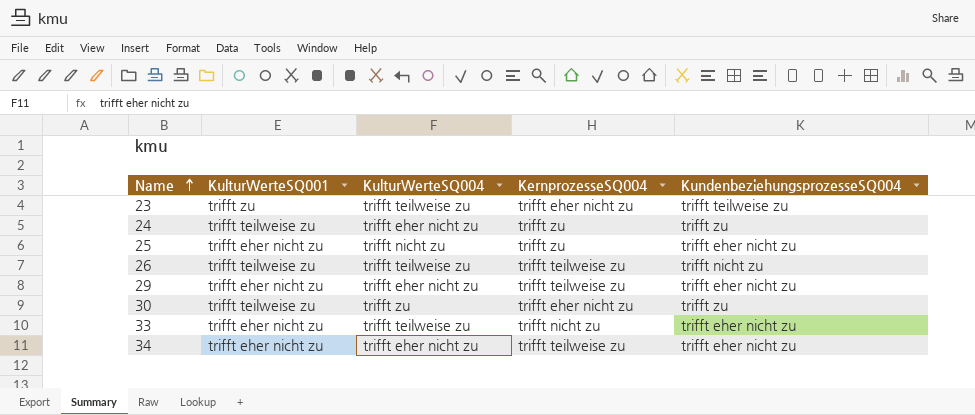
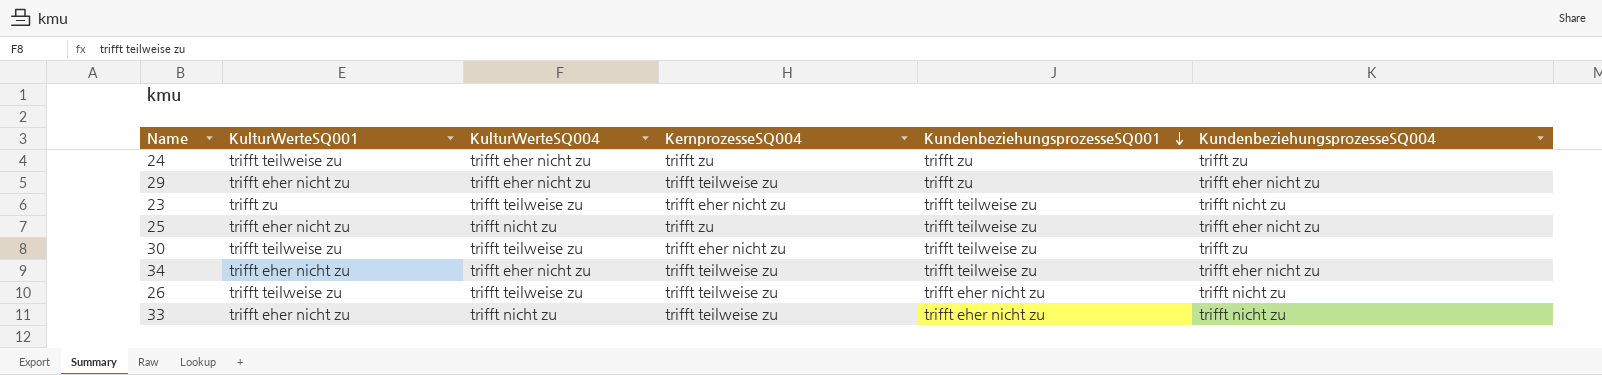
row order: Name ascending -> KundenbeziehungsprozesseSQ001 descending
column KundenbeziehungsprozesseSQ001 | position: none -> 5
23 | KundenbeziehungsprozesseSQ004: trifft teilweise zu -> trifft nicht zu
30 | KulturWerteSQ004: trifft zu -> trifft teilweise zu
33 | KulturWerteSQ004: trifft teilweise zu -> trifft nicht zu
33 | KernprozesseSQ004: trifft nicht zu -> trifft teilweise zu
33 | KundenbeziehungsprozesseSQ004: trifft eher nicht zu -> trifft nicht zu

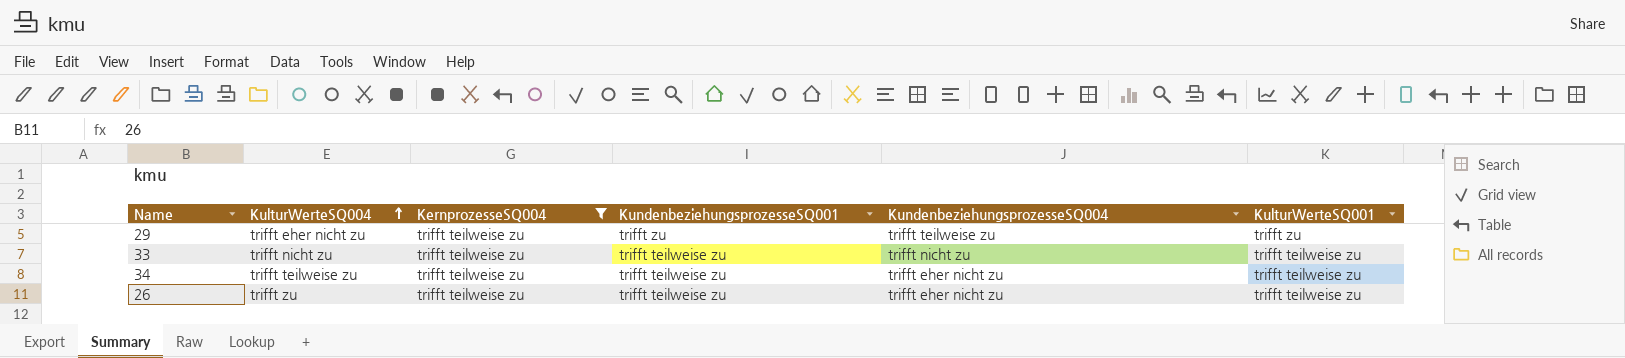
filter: none -> KernprozesseSQ004 = trifft teilweise zu
row order: KundenbeziehungsprozesseSQ001 descending -> KulturWerteSQ004 ascending
column KulturWerteSQ001 | position: 2 -> 6
29 | KundenbeziehungsprozesseSQ004: trifft eher nicht zu -> trifft teilweise zu
29 | KulturWerteSQ001: trifft eher nicht zu -> trifft zu
33 | KundenbeziehungsprozesseSQ001: trifft eher nicht zu -> trifft teilweise zu
33 | KulturWerteSQ001: trifft eher nicht zu -> trifft teilweise zu
34 | KulturWerteSQ004: trifft eher nicht zu -> trifft teilweise zu
34 | KulturWerteSQ001: trifft eher nicht zu -> trifft teilweise zu
26 | KulturWerteSQ004: trifft teilweise zu -> trifft zu
26 | KundenbeziehungsprozesseSQ001: trifft eher nicht zu -> trifft teilweise zu
26 | KundenbeziehungsprozesseSQ004: trifft nicht zu -> trifft eher nicht zu

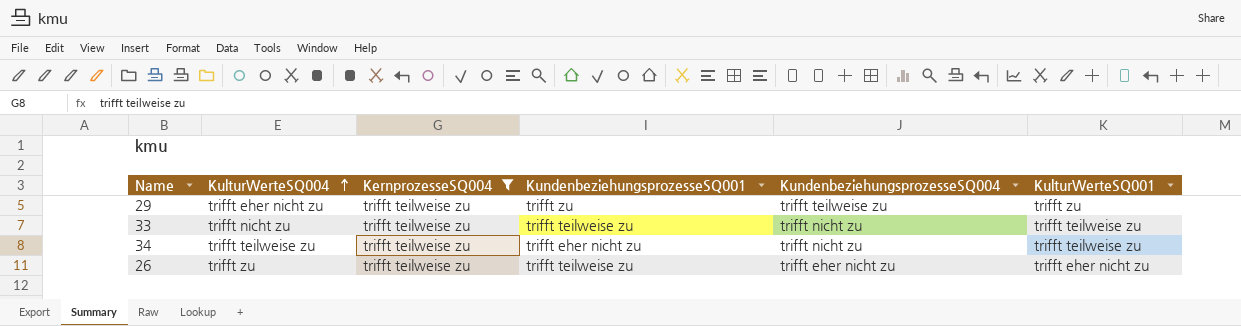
34 | KundenbeziehungsprozesseSQ001: trifft teilweise zu -> trifft eher nicht zu
34 | KundenbeziehungsprozesseSQ004: trifft eher nicht zu -> trifft nicht zu
26 | KulturWerteSQ001: trifft teilweise zu -> trifft eher nicht zu

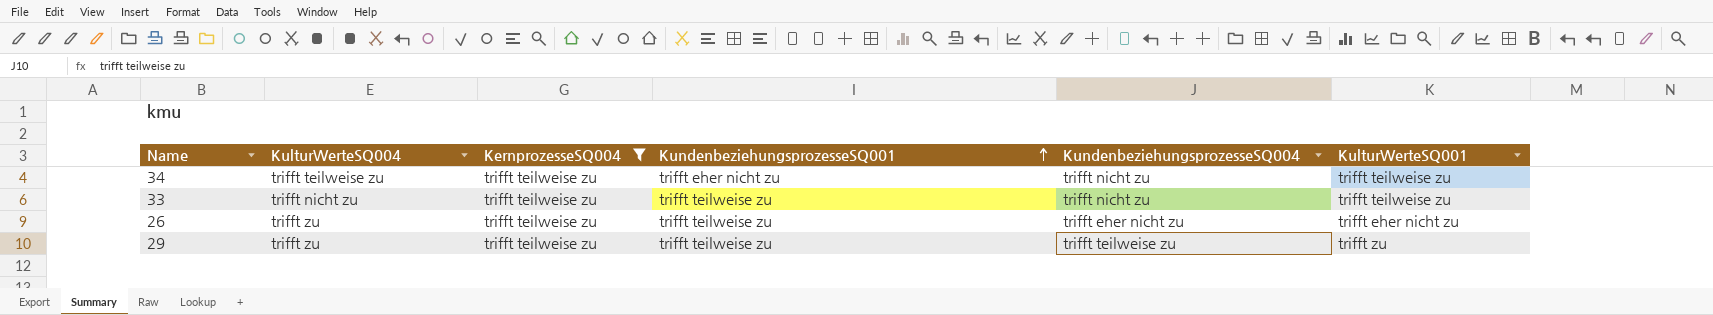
row order: KulturWerteSQ004 ascending -> KundenbeziehungsprozesseSQ001 ascending
29 | KulturWerteSQ004: trifft eher nicht zu -> trifft zu
29 | KundenbeziehungsprozesseSQ001: trifft zu -> trifft teilweise zu

